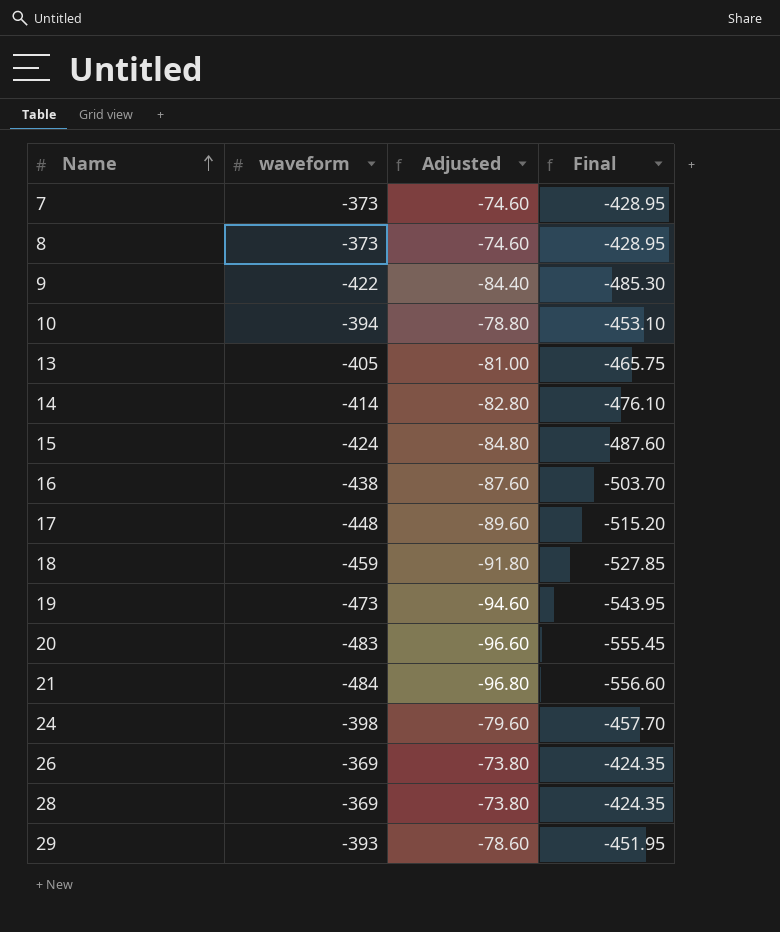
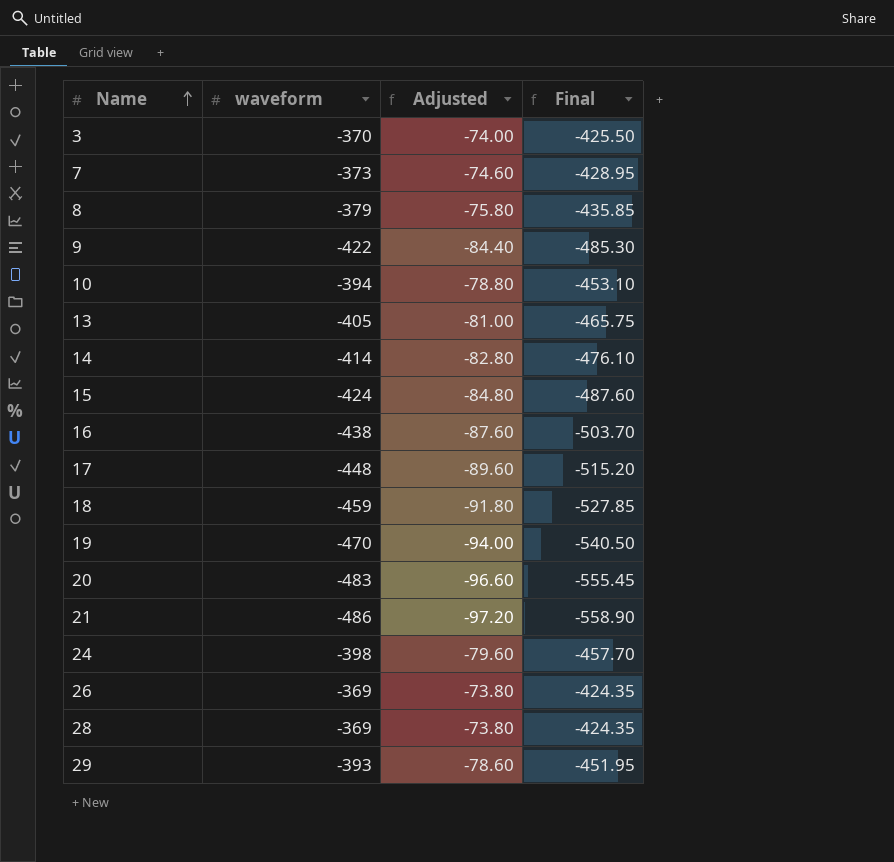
row 3: none -> -370 | -74.00 | -425.50
8 | waveform: -373 -> -379
8 | Adjusted: -74.60 -> -75.80
8 | Final: -428.95 -> -435.85
19 | waveform: -473 -> -470
19 | Adjusted: -94.60 -> -94.00
19 | Final: -543.95 -> -540.50
21 | waveform: -484 -> -486
21 | Adjusted: -96.80 -> -97.20
21 | Final: -556.60 -> -558.90

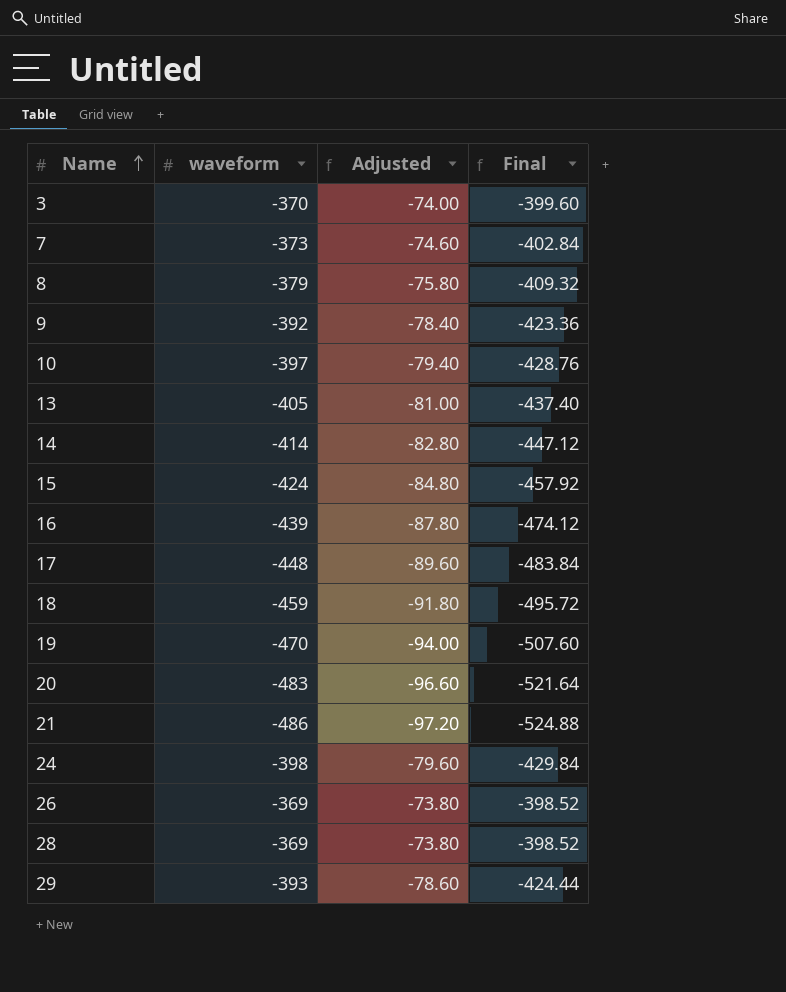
column Final | formula: [waveform] * 1.15 -> [waveform] * 1.08
9 | waveform: -422 -> -392
9 | Adjusted: -84.40 -> -78.40
10 | waveform: -394 -> -397
10 | Adjusted: -78.80 -> -79.40
16 | waveform: -438 -> -439
16 | Adjusted: -87.60 -> -87.80

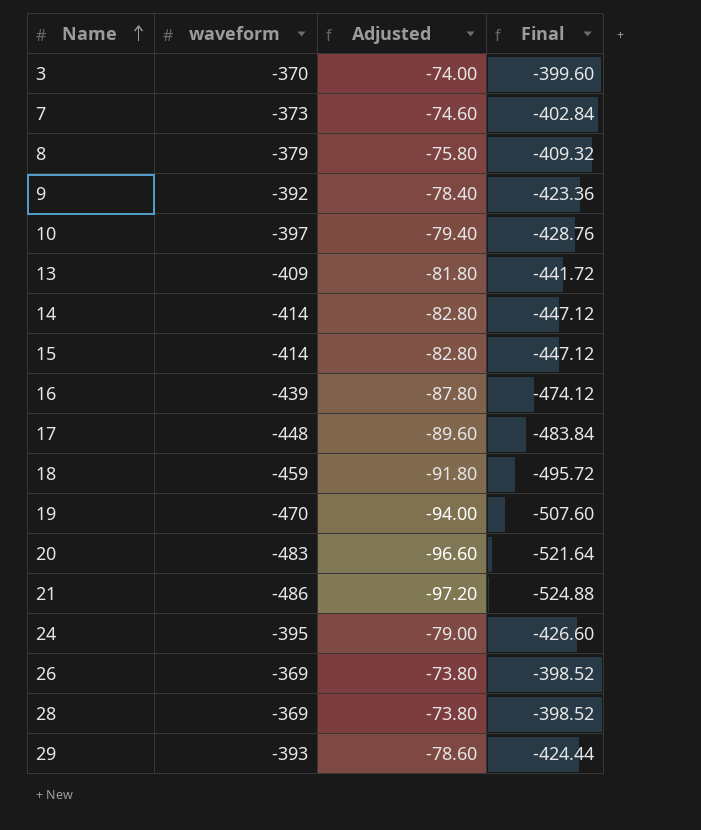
13 | waveform: -405 -> -409
13 | Adjusted: -81.00 -> -81.80
13 | Final: -437.40 -> -441.72
15 | waveform: -424 -> -414
15 | Adjusted: -84.80 -> -82.80
15 | Final: -457.92 -> -447.12
24 | waveform: -398 -> -395
24 | Adjusted: -79.60 -> -79.00
24 | Final: -429.84 -> -426.60

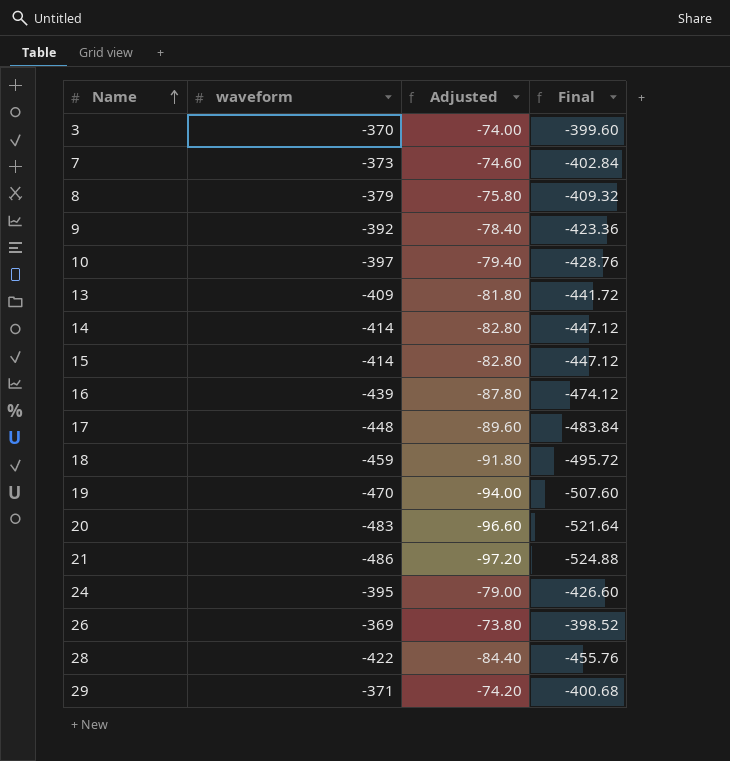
28 | waveform: -369 -> -422
28 | Adjusted: -73.80 -> -84.40
28 | Final: -398.52 -> -455.76
29 | waveform: -393 -> -371
29 | Adjusted: -78.60 -> -74.20
29 | Final: -424.44 -> -400.68

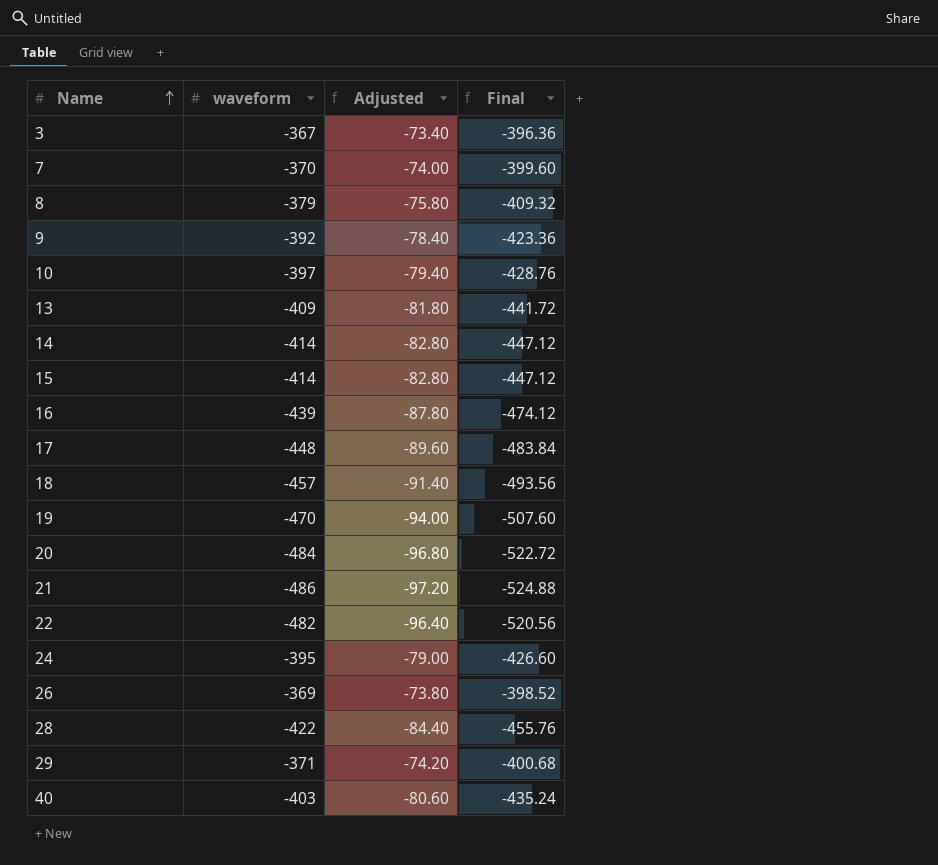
3 | waveform: -370 -> -367
3 | Adjusted: -74.00 -> -73.40
3 | Final: -399.60 -> -396.36
7 | waveform: -373 -> -370
7 | Adjusted: -74.60 -> -74.00
7 | Final: -402.84 -> -399.60
18 | waveform: -459 -> -457
18 | Adjusted: -91.80 -> -91.40
18 | Final: -495.72 -> -493.56
20 | waveform: -483 -> -484
20 | Adjusted: -96.60 -> -96.80
20 | Final: -521.64 -> -522.72
row 22: none -> -482 | -96.40 | -520.56
row 40: none -> -403 | -80.60 | -435.24

